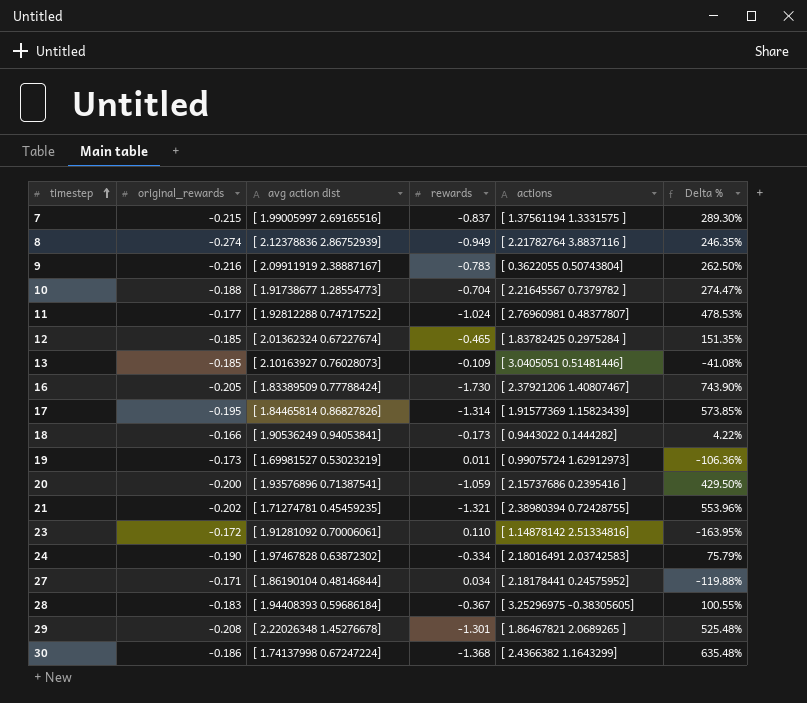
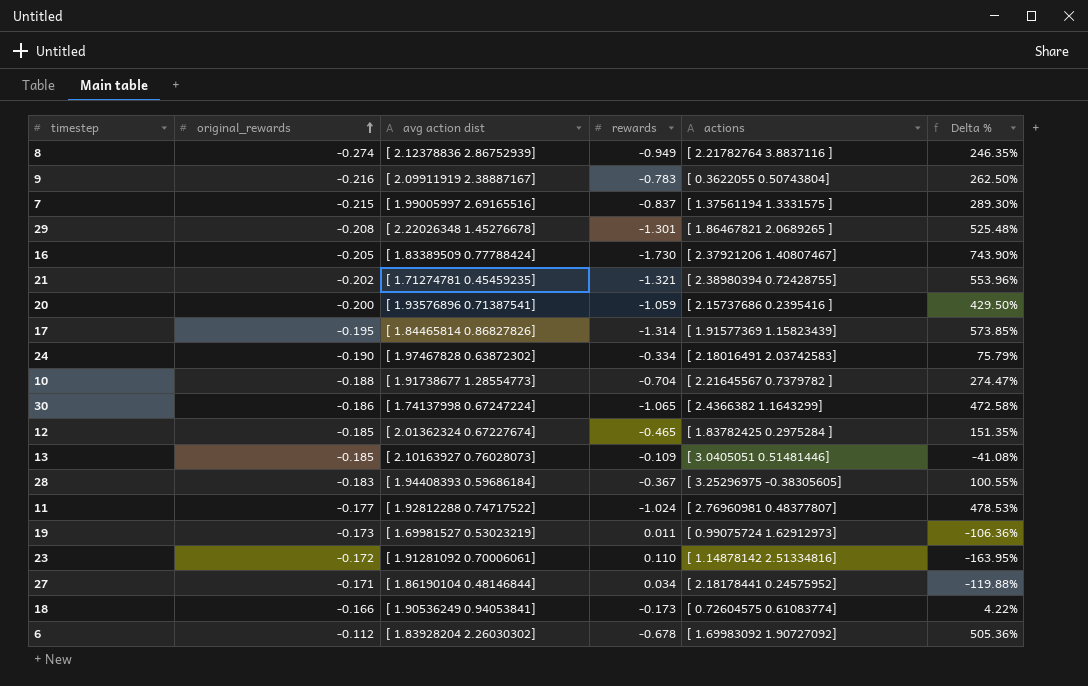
row order: timestep ascending -> original_rewards ascending
30 | rewards: -1.368 -> -1.065
30 | Delta %: 635.48% -> 472.58%
18 | actions: [ 0.9443022 0.1444282] -> [ 0.72604575 0.61083774]
row 6: none -> -0.112 | [ 1.83928204 2.26030302] | -0.678 | [ 1.69983092 1.90727092] | 505.36%

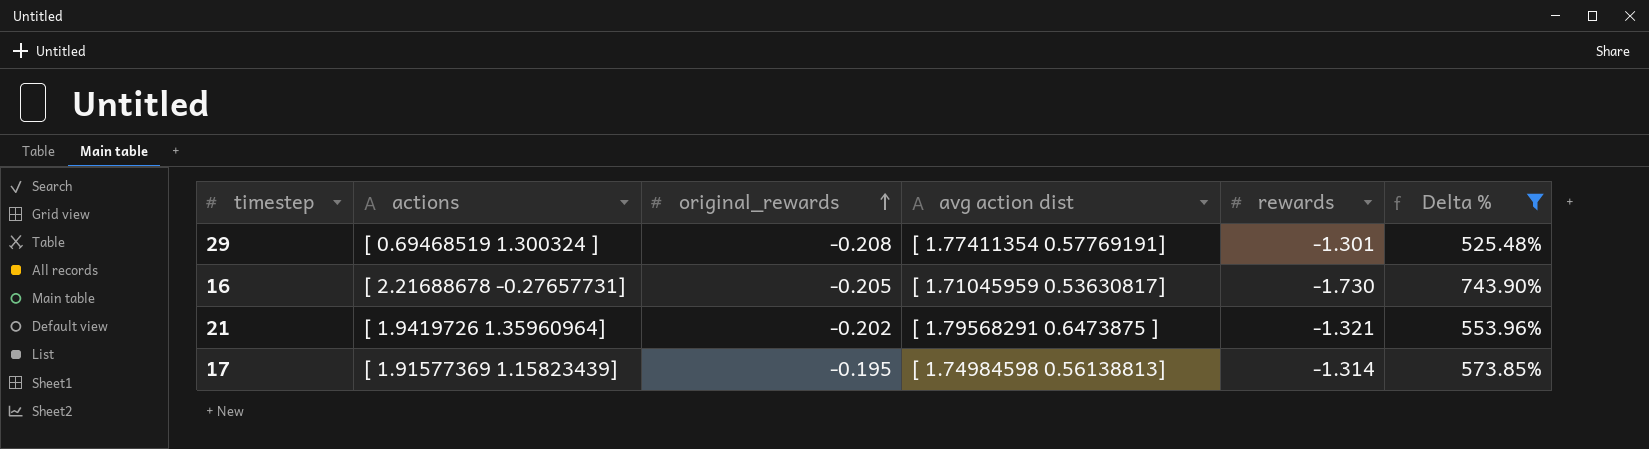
filter: none -> Delta % >= 525.48%
column actions | position: 5 -> 2
29 | actions: [ 1.86467821 2.0689265 ] -> [ 0.69468519 1.300324 ]
29 | avg action dist: [ 2.22026348 1.45276678] -> [ 1.77411354 0.57769191]
16 | actions: [ 2.37921206 1.40807467] -> [ 2.21688678 -0.27657731]
16 | avg action dist: [ 1.83389509 0.77788424] -> [ 1.71045959 0.53630817]
21 | actions: [ 2.38980394 0.72428755] -> [ 1.9419726 1.35960964]
21 | avg action dist: [ 1.71274781 0.45459235] -> [ 1.79568291 0.6473875 ]
17 | avg action dist: [ 1.84465814 0.86827826] -> [ 1.74984598 0.56138813]

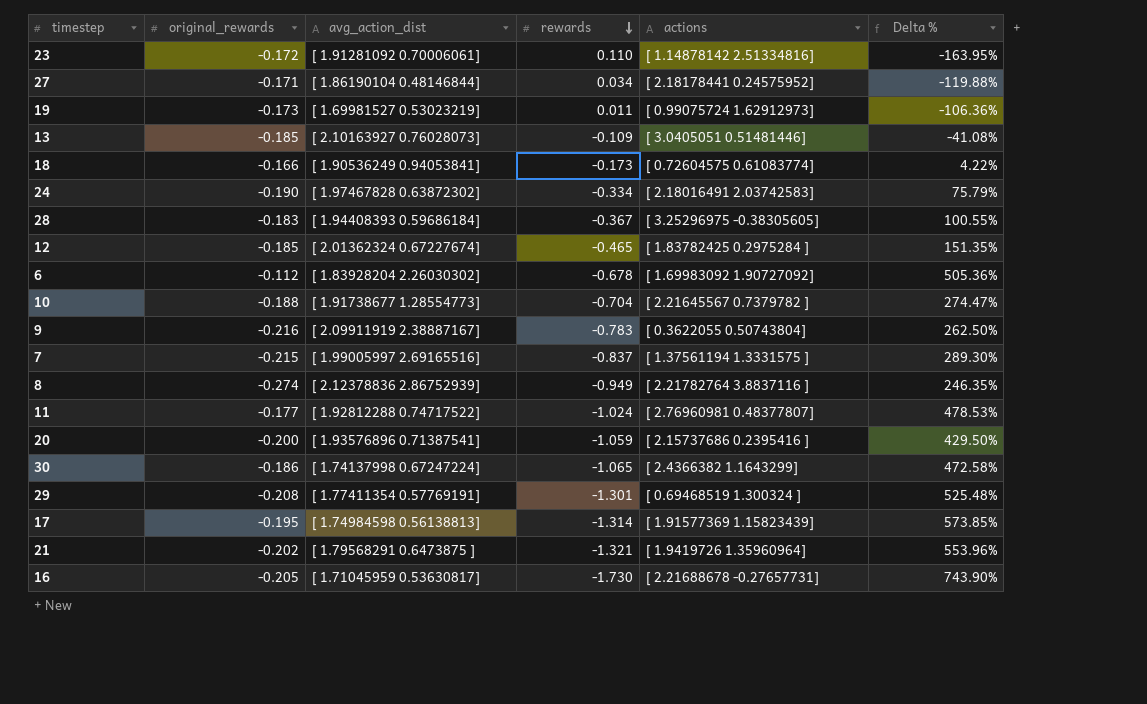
filter: Delta % >= 525.48% -> none
row order: original_rewards ascending -> rewards descending
column name: avg action dist -> avg_action_dist
column actions | position: 2 -> 5

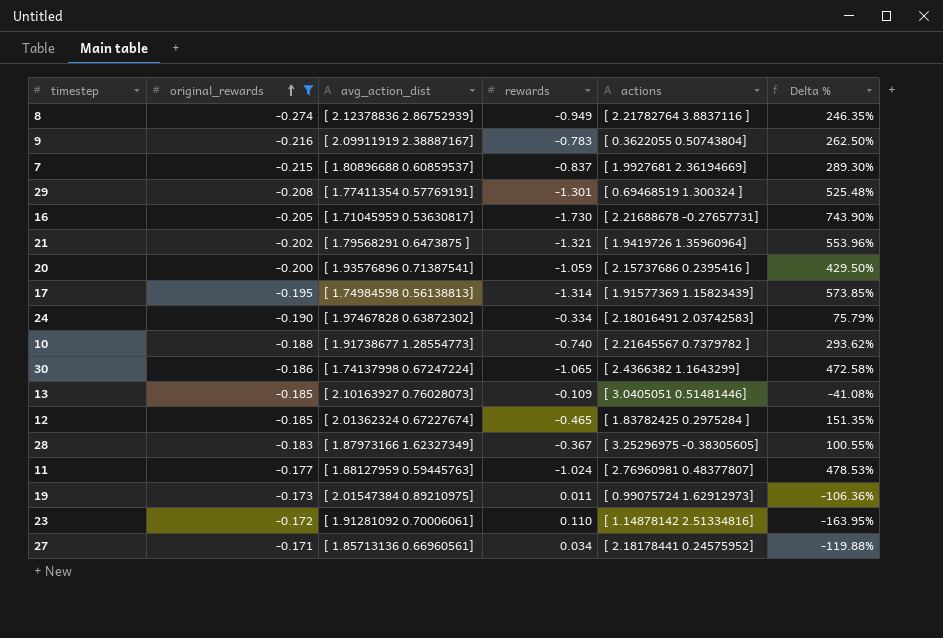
filter: none -> original_rewards <= -0.171
row order: rewards descending -> original_rewards ascending
7 | avg_action_dist: [ 1.99005997 2.69165516] -> [ 1.80896688 0.60859537]
7 | actions: [ 1.37561194 1.3331575 ] -> [ 1.9927681 2.36194669]
10 | rewards: -0.704 -> -0.740
10 | Delta %: 274.47% -> 293.62%
28 | avg_action_dist: [ 1.94408393 0.59686184] -> [ 1.87973166 1.62327349]
11 | avg_action_dist: [ 1.92812288 0.74717522] -> [ 1.88127959 0.59445763]
19 | avg_action_dist: [ 1.69981527 0.53023219] -> [ 2.01547384 0.89210975]
27 | avg_action_dist: [ 1.86190104 0.48146844] -> [ 1.85713136 0.66960561]

